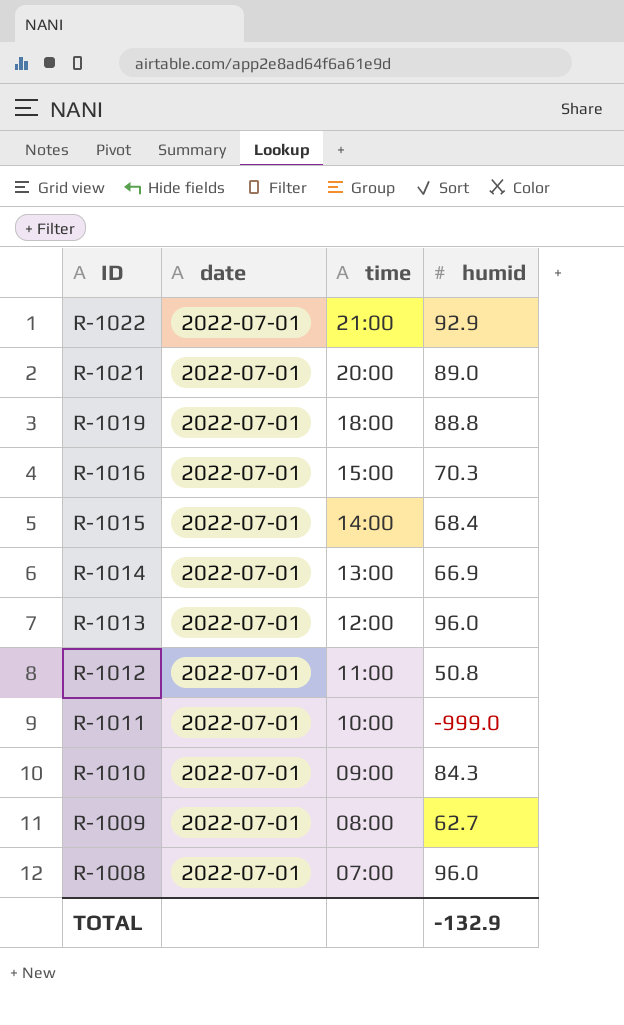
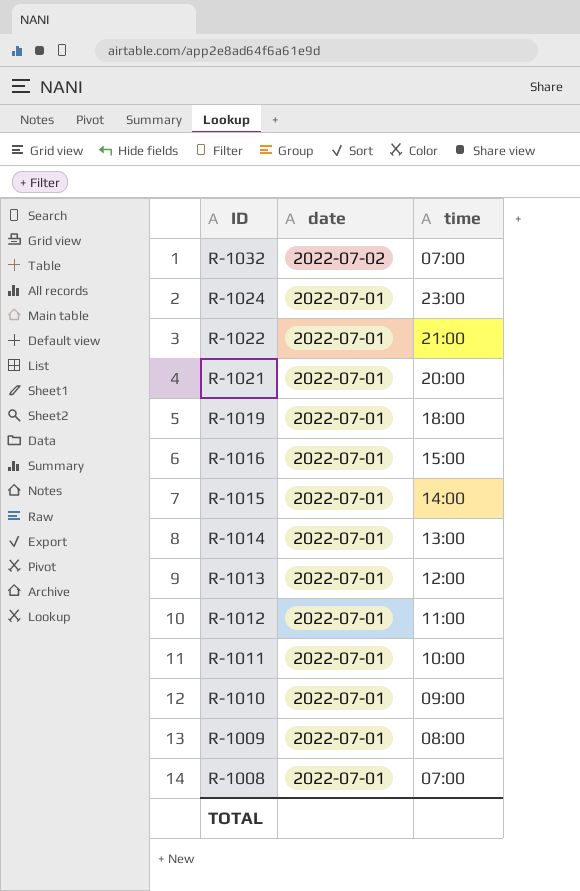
column humid | position: 4 -> none
row R-1032: none -> 2022-07-02 | 07:00
row R-1024: none -> 2022-07-01 | 23:00

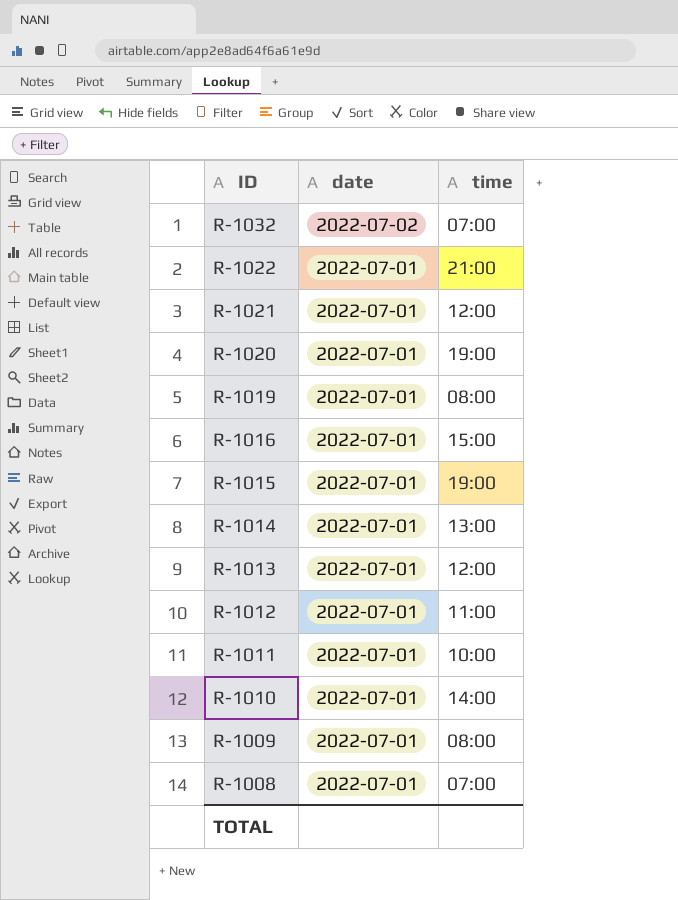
row R-1024: 2022-07-01 | 23:00 -> none
R-1021 | time: 20:00 -> 12:00
row R-1020: none -> 2022-07-01 | 19:00
R-1019 | time: 18:00 -> 08:00
R-1015 | time: 14:00 -> 19:00
R-1010 | time: 09:00 -> 14:00

